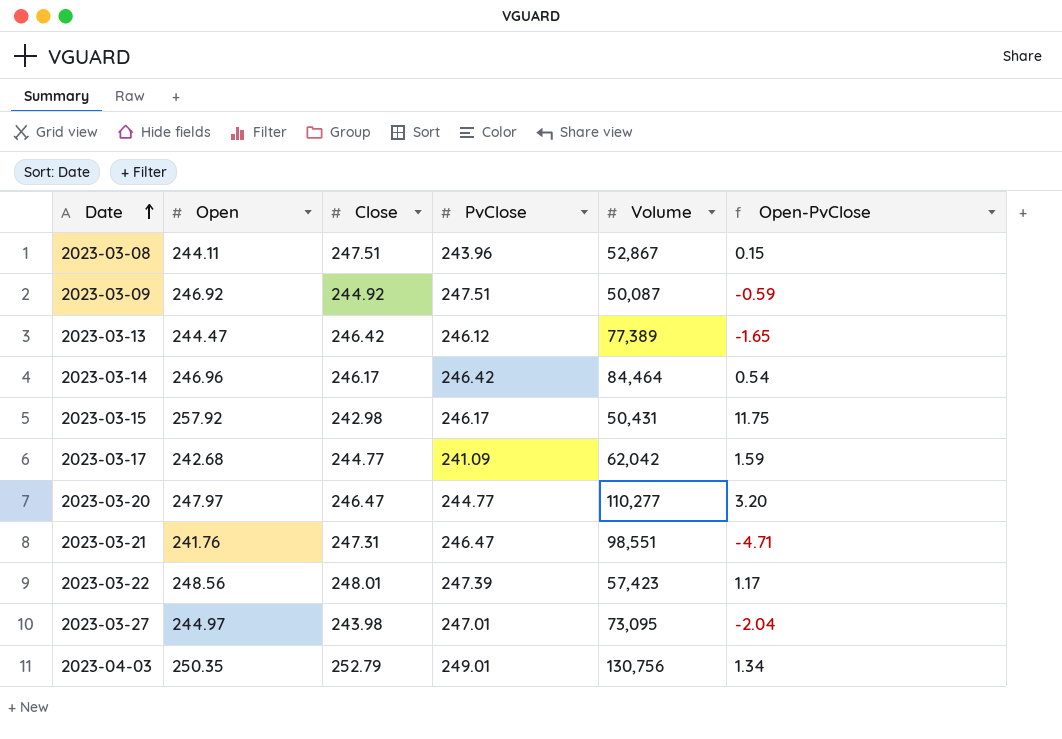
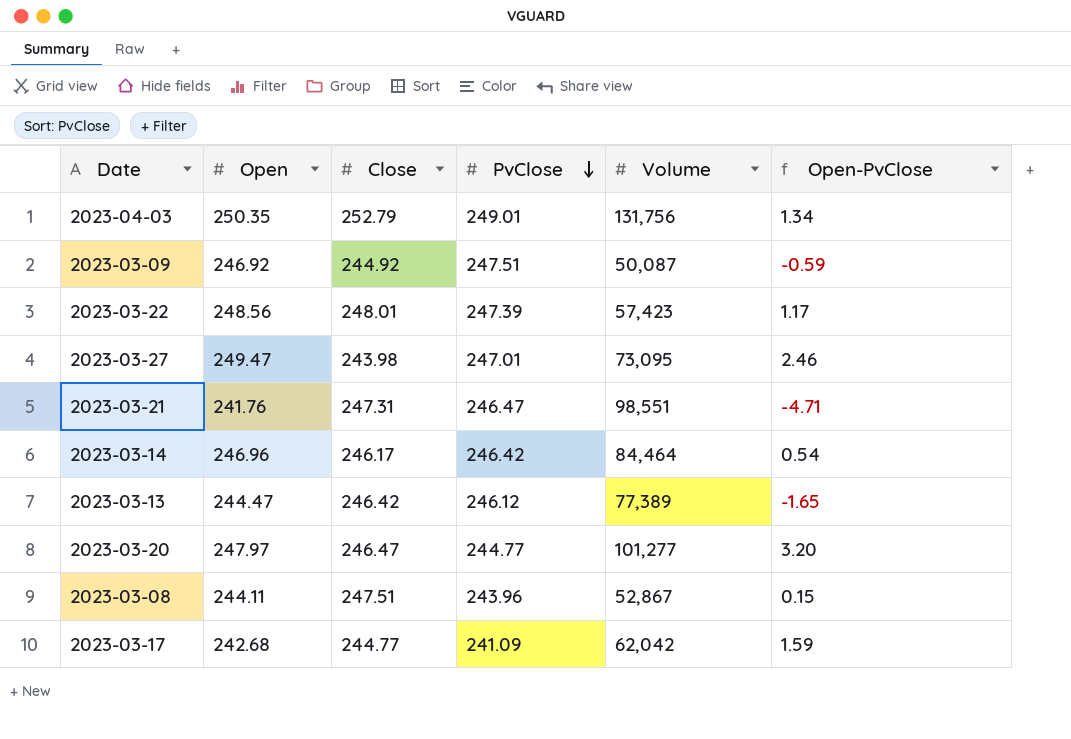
row order: Date ascending -> PvClose descending
row 2023-03-15: 257.92 | 242.98 | 246.17 | 50,431 | 11.75 -> none
2023-04-03 | Volume: 130,756 -> 131,756
2023-03-27 | Open: 244.97 -> 249.47
2023-03-27 | Open-PvClose: -2.04 -> 2.46
2023-03-20 | Volume: 110,277 -> 101,277

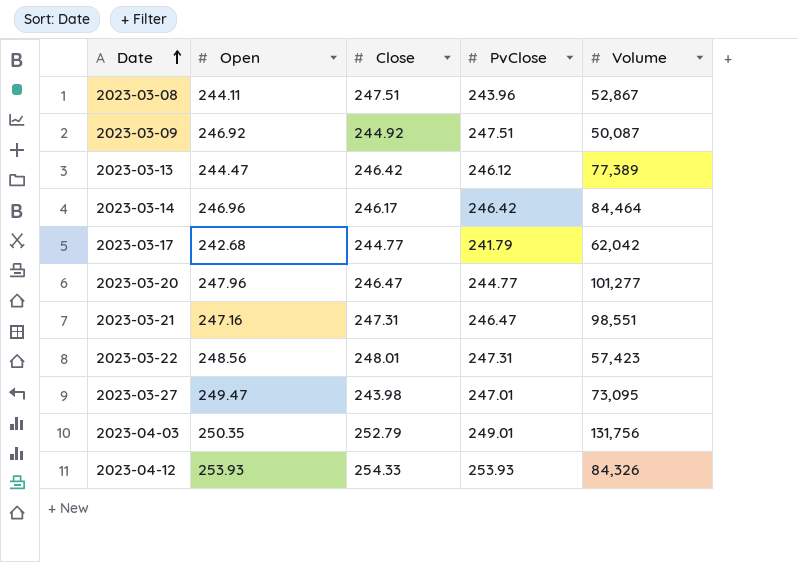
row order: PvClose descending -> Date ascending
column Open-PvClose | formula: [Open] - [PvClose] -> none
2023-03-17 | PvClose: 241.09 -> 241.79
2023-03-20 | Open: 247.97 -> 247.96
2023-03-21 | Open: 241.76 -> 247.16
2023-03-22 | PvClose: 247.39 -> 247.31
row 2023-04-12: none -> 253.93 | 254.33 | 253.93 | 84,326

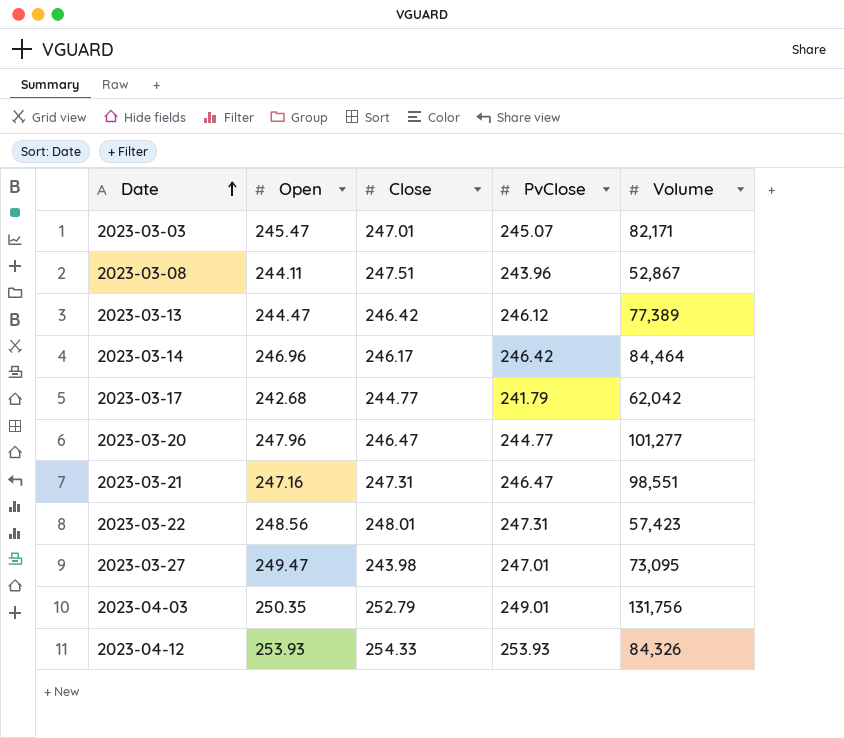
row 2023-03-09: 246.92 | 244.92 | 247.51 | 50,087 -> none
row 2023-03-03: none -> 245.47 | 247.01 | 245.07 | 82,171

